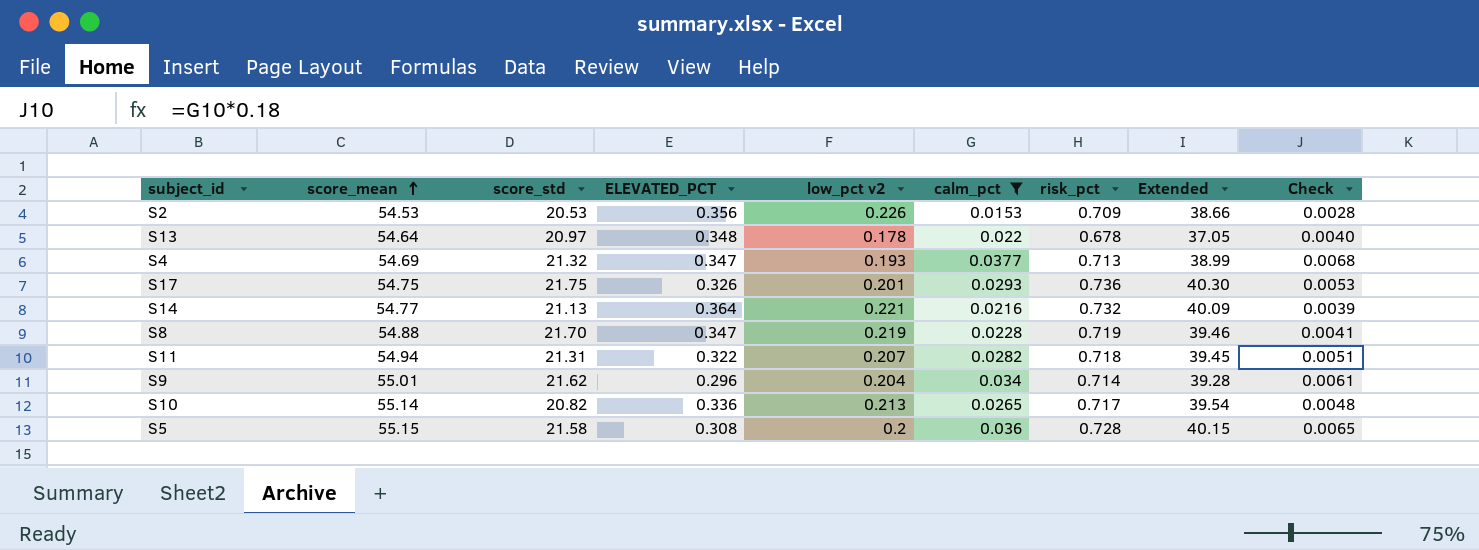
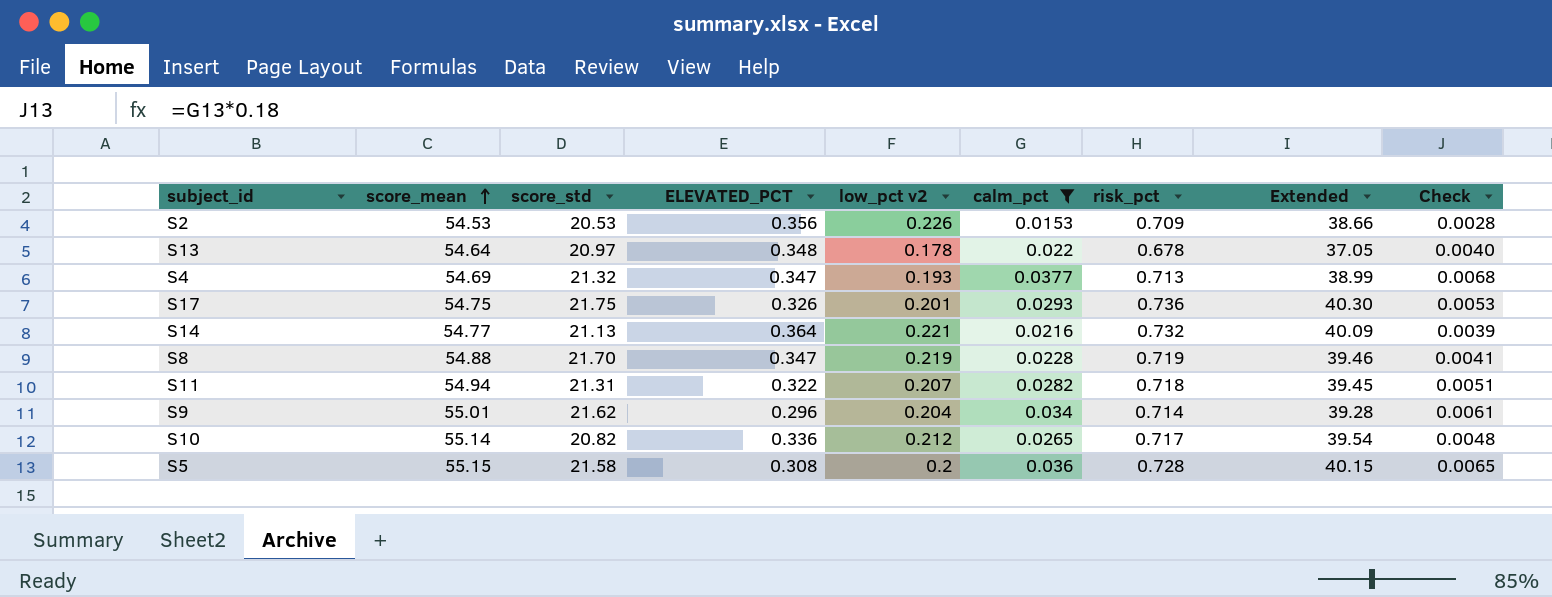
S10 | low_pct v2: 0.213 -> 0.212

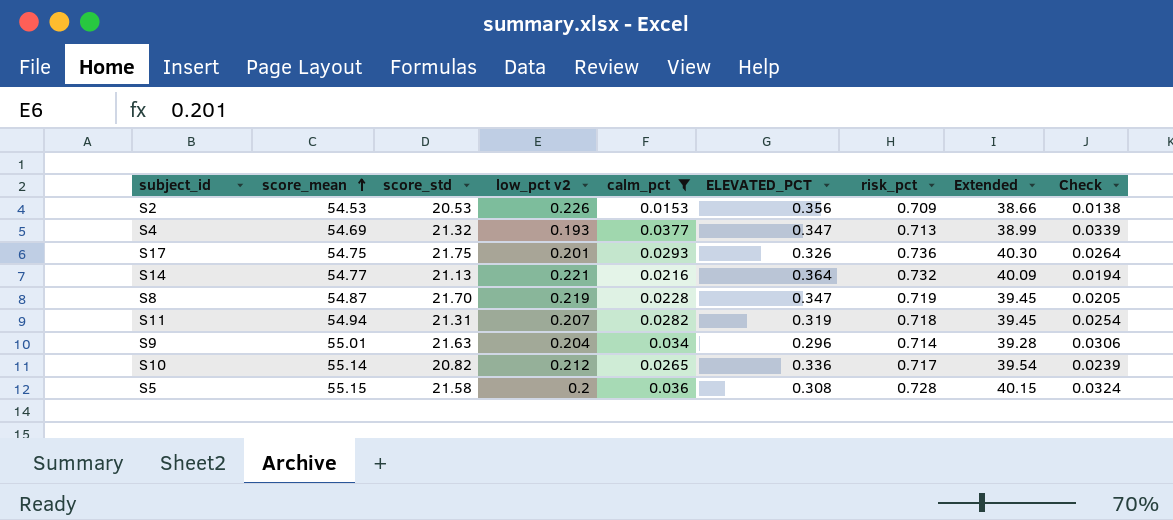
column ELEVATED_PCT | position: 4 -> 6
column Check | formula: [calm_pct] * 0.18 -> [calm_pct] * 0.9
row S13: 54.64 | 20.97 | 0.348 | 0.178 | 0.022 | 0.678 | 37.05 | 0.0040 -> none
S8 | score_mean: 54.88 -> 54.87
S8 | Extended: 39.46 -> 39.45
S11 | ELEVATED_PCT: 0.322 -> 0.319
S9 | score_std: 21.62 -> 21.63

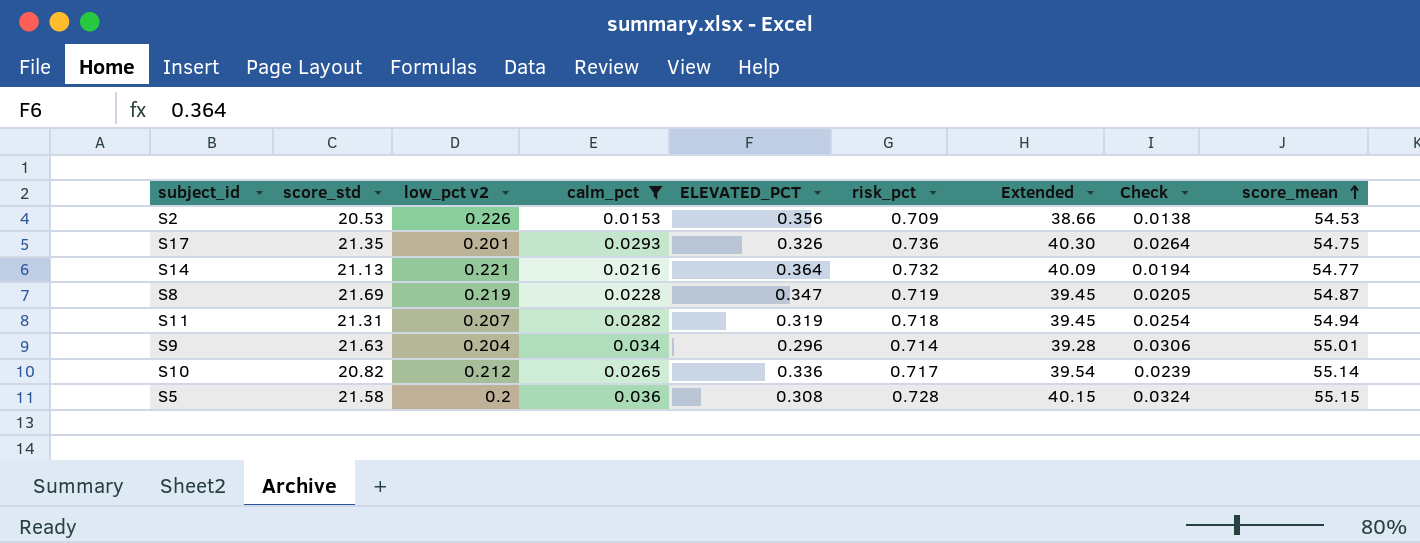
column score_mean | position: 2 -> 9
row S4: 54.69 | 21.32 | 0.193 | 0.0377 | 0.347 | 0.713 | 38.99 | 0.0339 -> none
S17 | score_std: 21.75 -> 21.35
S8 | score_std: 21.70 -> 21.69

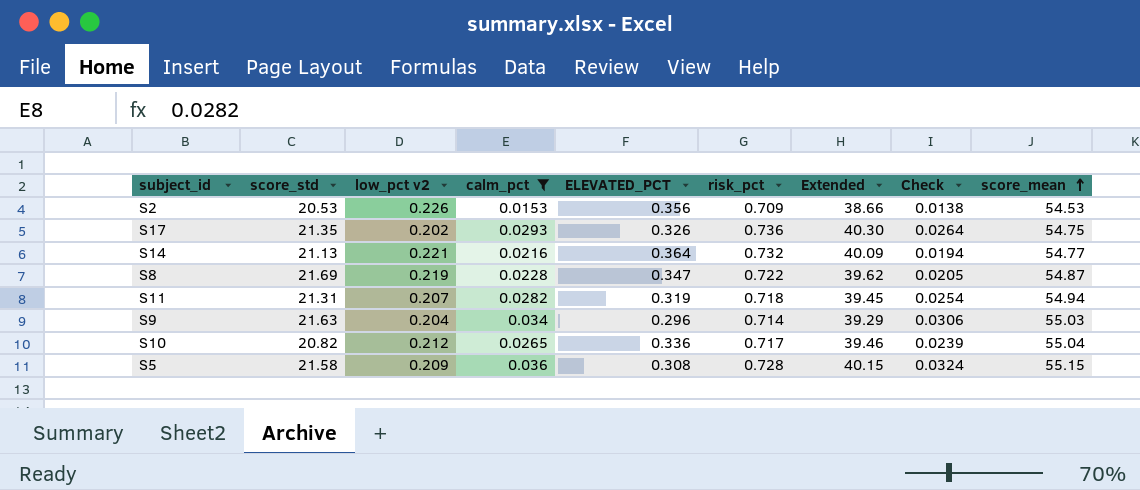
S17 | low_pct v2: 0.201 -> 0.202
S8 | risk_pct: 0.719 -> 0.722
S8 | Extended: 39.45 -> 39.62
S9 | Extended: 39.28 -> 39.29
S9 | score_mean: 55.01 -> 55.03
S10 | Extended: 39.54 -> 39.46
S10 | score_mean: 55.14 -> 55.04
S5 | low_pct v2: 0.2 -> 0.209

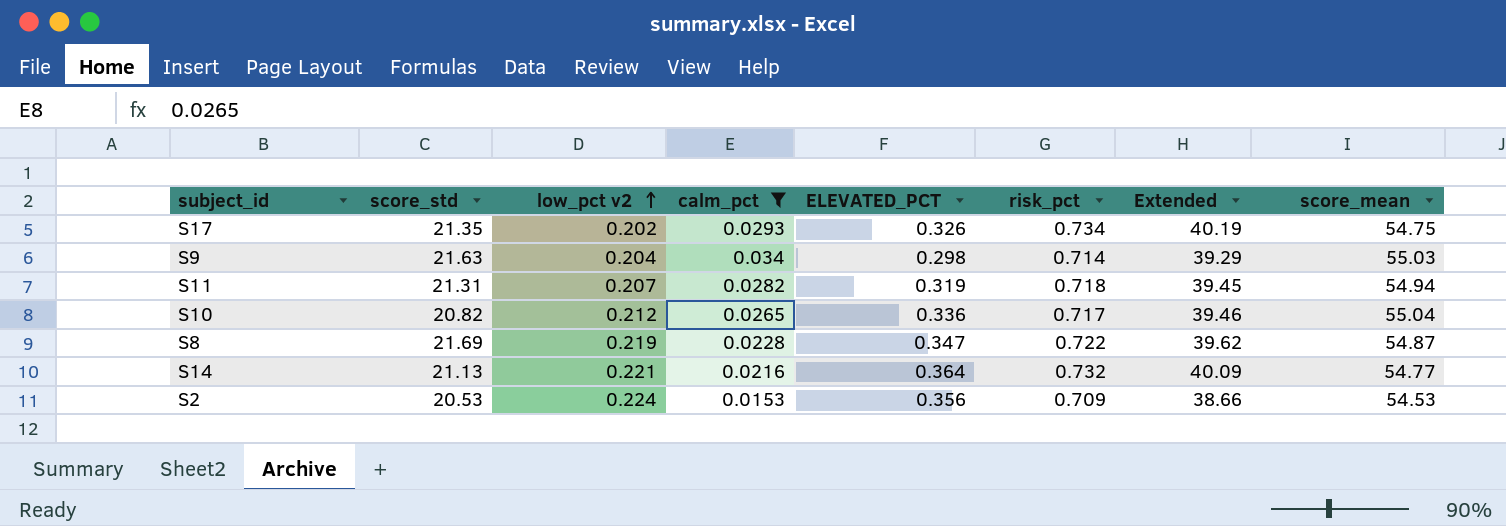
row order: score_mean ascending -> low_pct v2 ascending
column Check | formula: [calm_pct] * 0.9 -> none
row S5: 21.58 | 0.209 | 0.036 | 0.308 | 0.728 | 40.15 | 0.0324 | 55.15 -> none
S17 | risk_pct: 0.736 -> 0.734
S17 | Extended: 40.30 -> 40.19
S9 | ELEVATED_PCT: 0.296 -> 0.298
S2 | low_pct v2: 0.226 -> 0.224

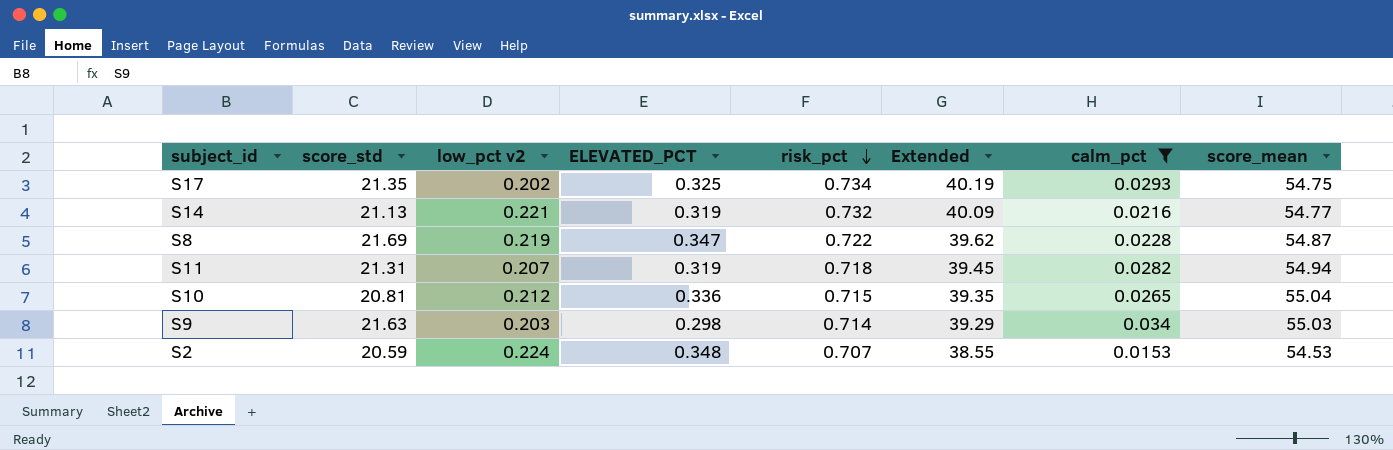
row order: low_pct v2 ascending -> risk_pct descending
column calm_pct | position: 4 -> 7
S17 | ELEVATED_PCT: 0.326 -> 0.325
S14 | ELEVATED_PCT: 0.364 -> 0.319
S10 | score_std: 20.82 -> 20.81
S10 | risk_pct: 0.717 -> 0.715
S10 | Extended: 39.46 -> 39.35
S9 | low_pct v2: 0.204 -> 0.203
S2 | score_std: 20.53 -> 20.59
S2 | ELEVATED_PCT: 0.356 -> 0.348
S2 | risk_pct: 0.709 -> 0.707
S2 | Extended: 38.66 -> 38.55

